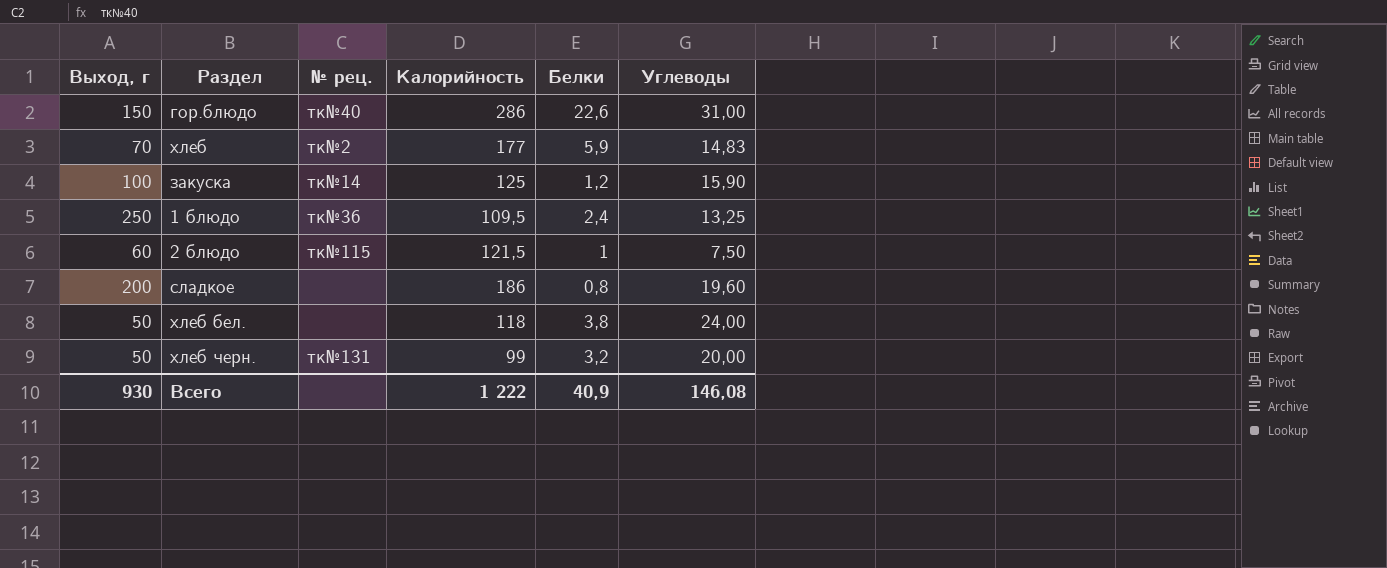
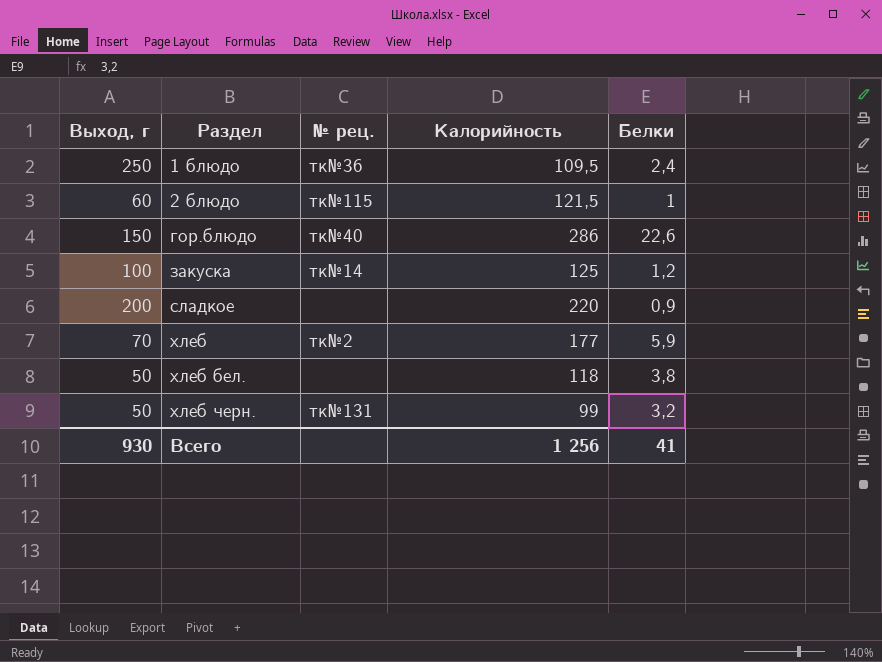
row order: none -> Раздел ascending
column Углеводы | position: 6 -> none
сладкое | Калорийность: 186 -> 220
сладкое | Белки: 0,8 -> 0,9
Всего | Калорийность: 1 222 -> 1 256
Всего | Белки: 40,9 -> 41

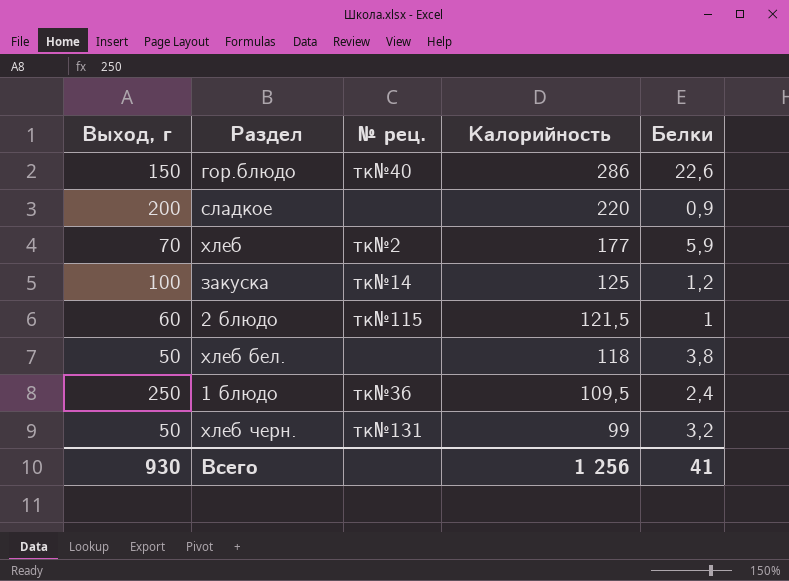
row order: Раздел ascending -> Калорийность descending

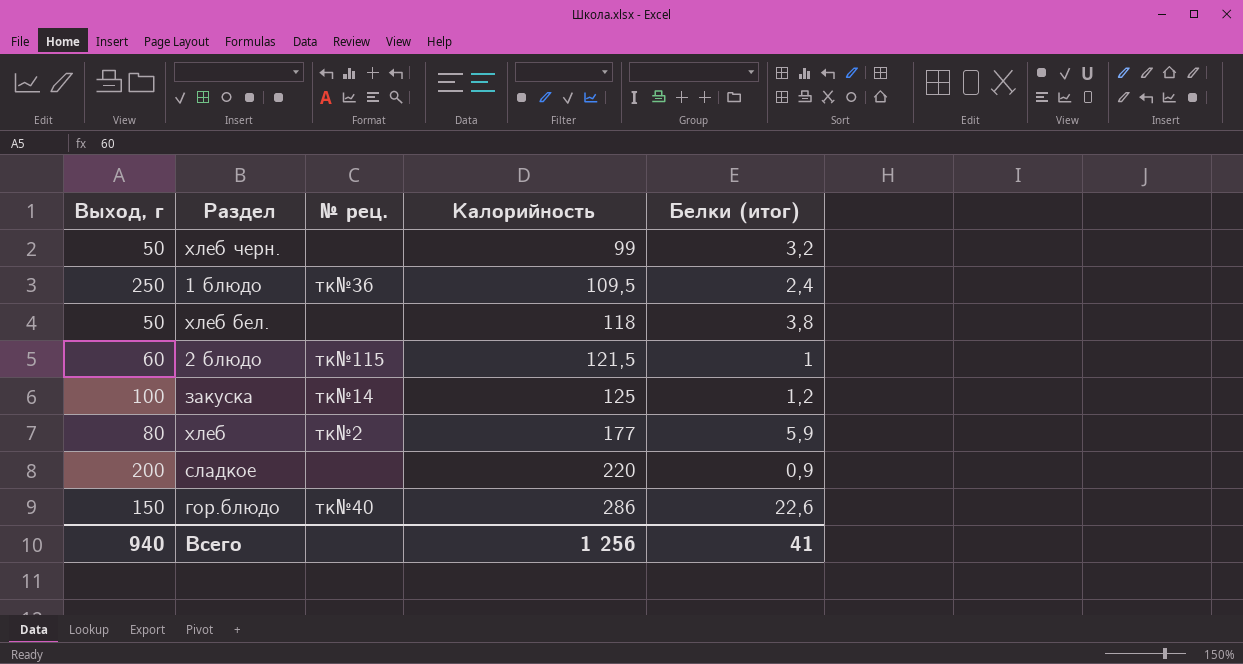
row order: Калорийность descending -> Калорийность ascending
column name: Белки -> Белки (итог)
хлеб черн. | № рец.: тк№131 -> none
хлеб | Выход, г: 70 -> 80
Всего | Выход, г: 930 -> 940

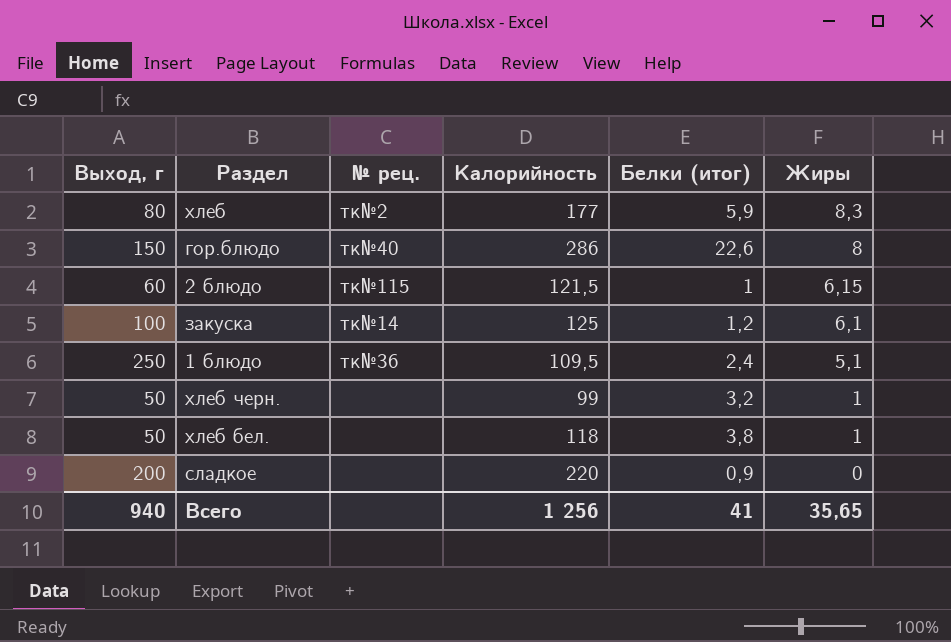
row order: Калорийность ascending -> Жиры descending
column Жиры | position: none -> 6

